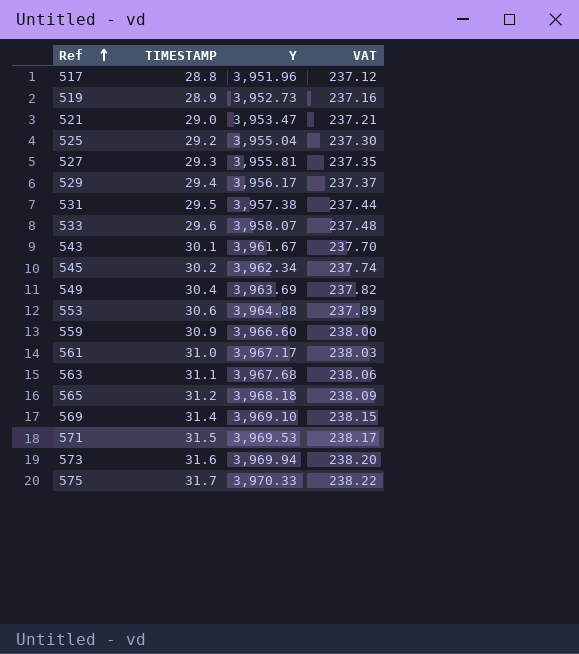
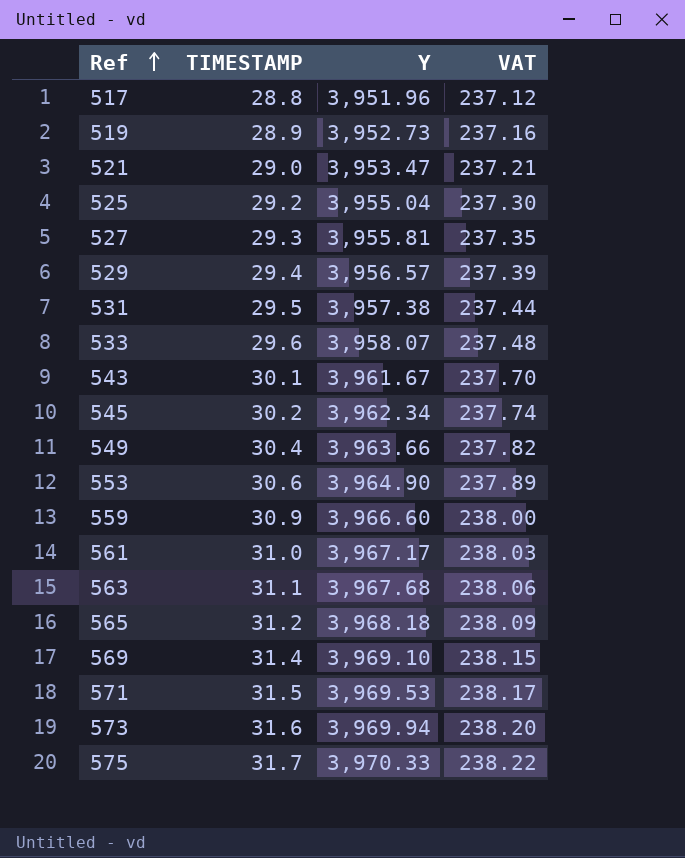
529 | Y: 3,956.17 -> 3,956.57
529 | VAT: 237.37 -> 237.39
549 | Y: 3,963.69 -> 3,963.66
553 | Y: 3,964.88 -> 3,964.90

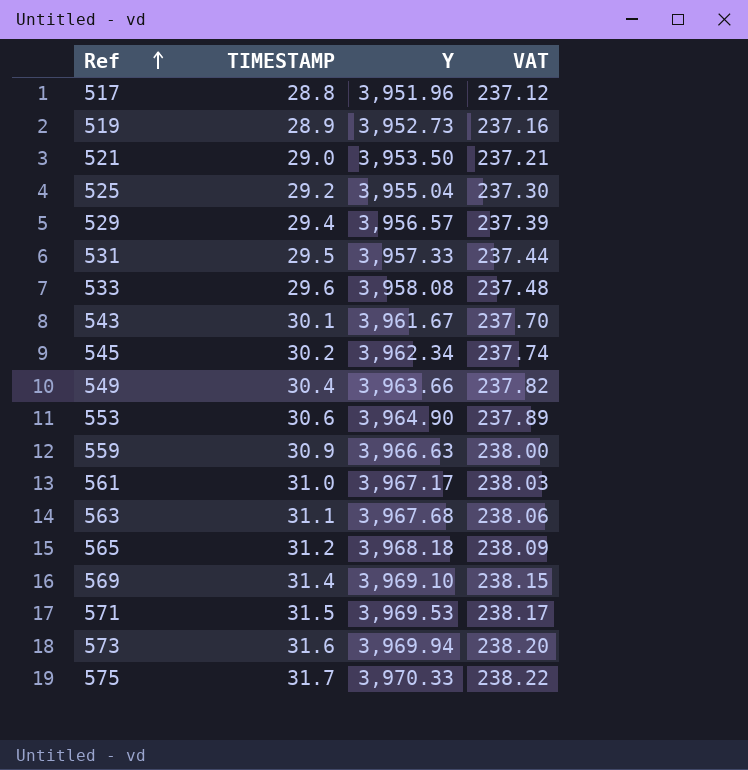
row 527: 29.3 | 3,955.81 | 237.35 -> none
521 | Y: 3,953.47 -> 3,953.50
531 | Y: 3,957.38 -> 3,957.33
533 | Y: 3,958.07 -> 3,958.08
559 | Y: 3,966.60 -> 3,966.63

